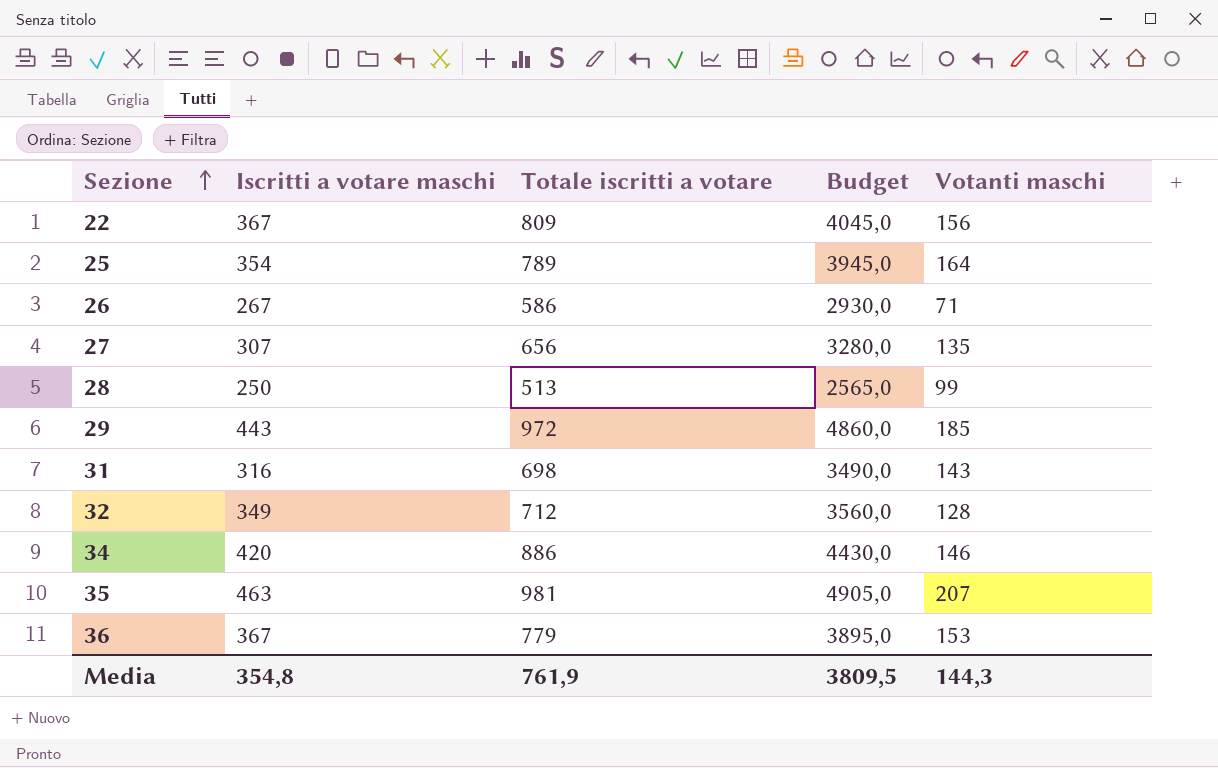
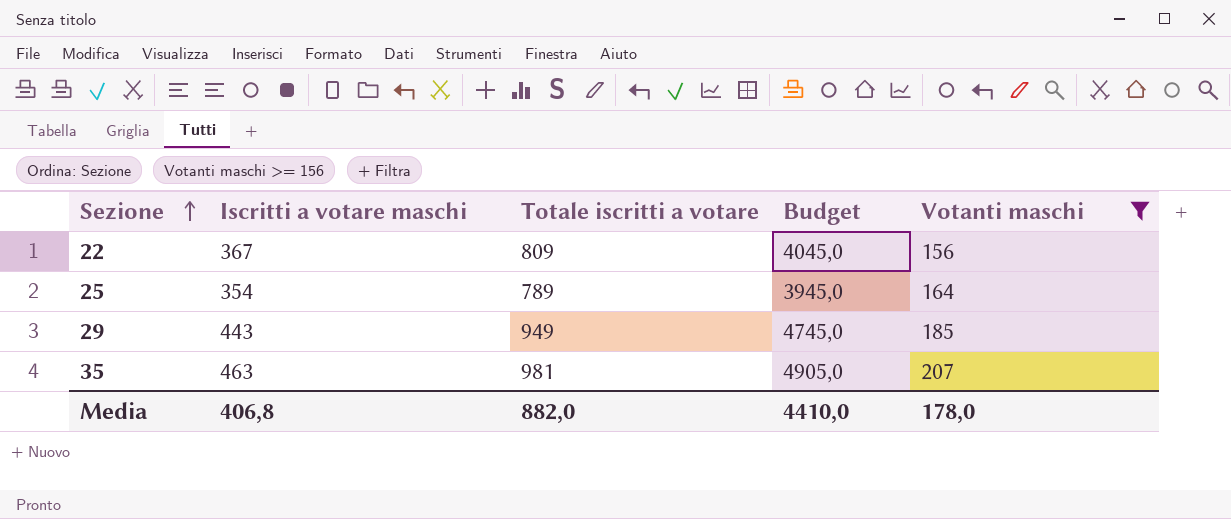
filter: none -> Votanti maschi >= 156
29 | Totale iscritti a votare: 972 -> 949
29 | Budget: 4860,0 -> 4745,0
Media | Iscritti a votare maschi: 354,8 -> 406,8
Media | Totale iscritti a votare: 761,9 -> 882,0
Media | Budget: 3809,5 -> 4410,0
Media | Votanti maschi: 144,3 -> 178,0

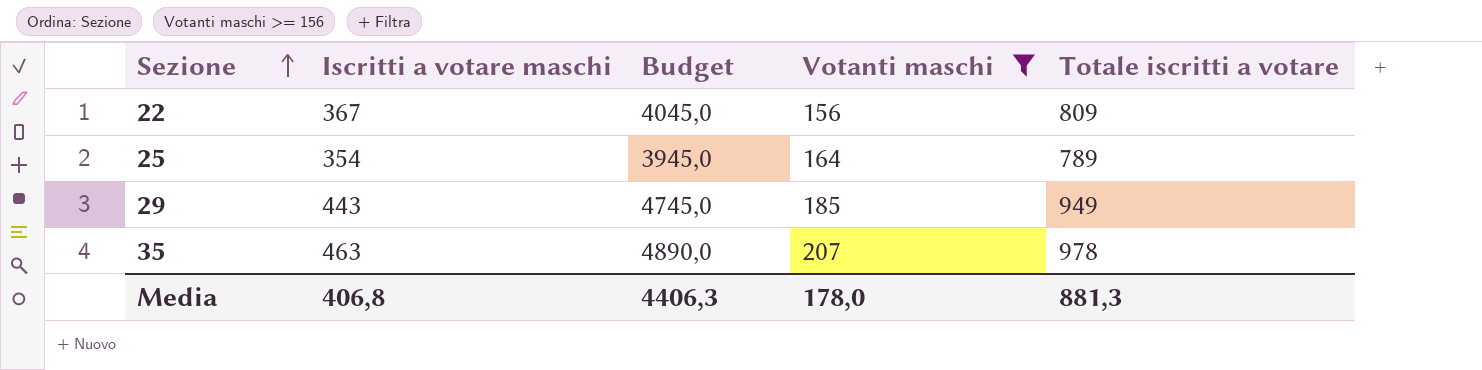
column Totale iscritti a votare | position: 3 -> 5
35 | Budget: 4905,0 -> 4890,0
35 | Totale iscritti a votare: 981 -> 978
Media | Budget: 4410,0 -> 4406,3
Media | Totale iscritti a votare: 882,0 -> 881,3

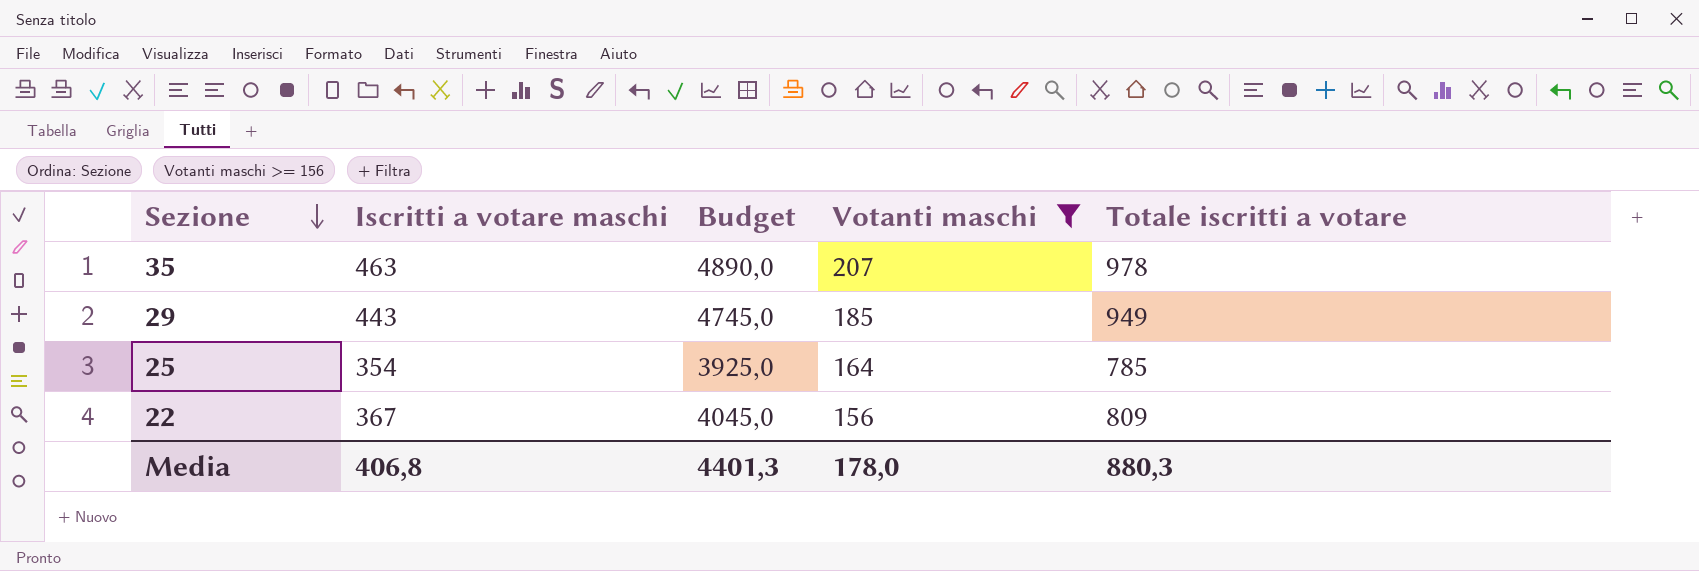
row order: Sezione ascending -> Sezione descending
25 | Budget: 3945,0 -> 3925,0
25 | Totale iscritti a votare: 789 -> 785
Media | Budget: 4406,3 -> 4401,3
Media | Totale iscritti a votare: 881,3 -> 880,3

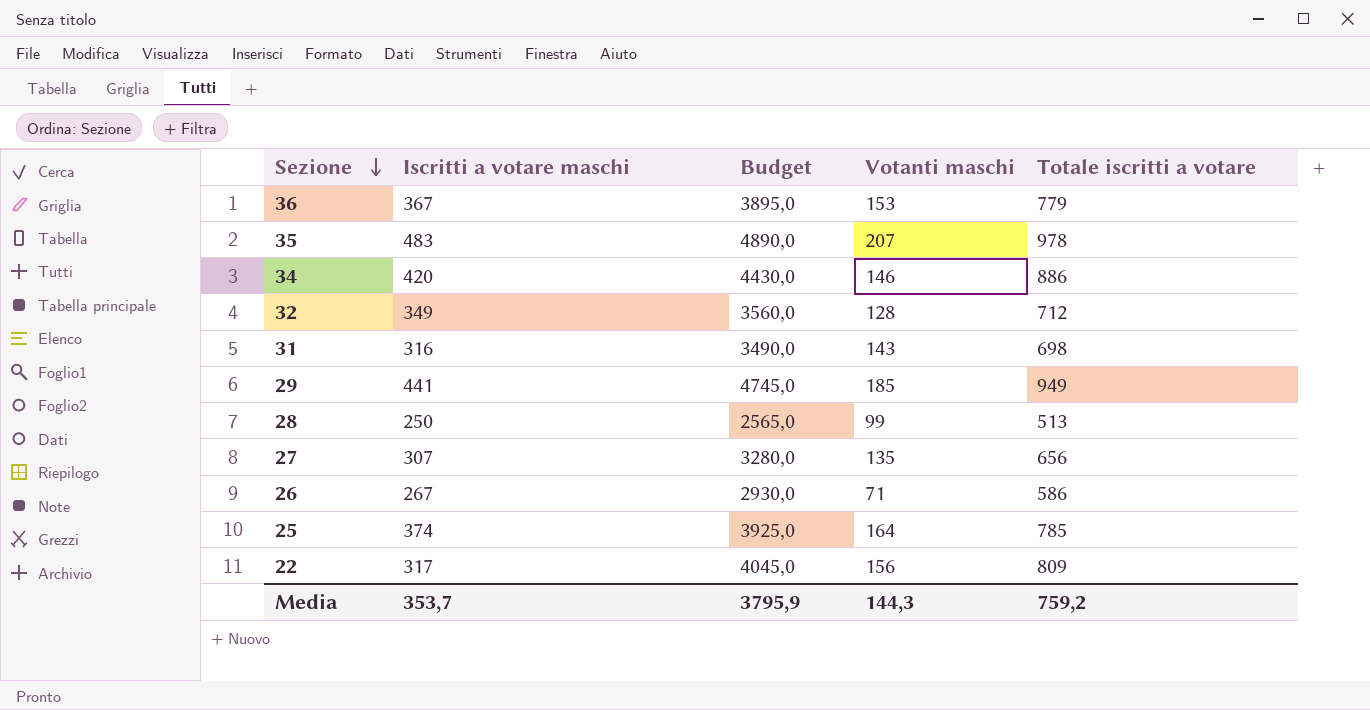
filter: Votanti maschi >= 156 -> none
35 | Iscritti a votare maschi: 463 -> 483
29 | Iscritti a votare maschi: 443 -> 441
25 | Iscritti a votare maschi: 354 -> 374
22 | Iscritti a votare maschi: 367 -> 317
Media | Iscritti a votare maschi: 406,8 -> 353,7
Media | Budget: 4401,3 -> 3795,9
Media | Votanti maschi: 178,0 -> 144,3
Media | Totale iscritti a votare: 880,3 -> 759,2

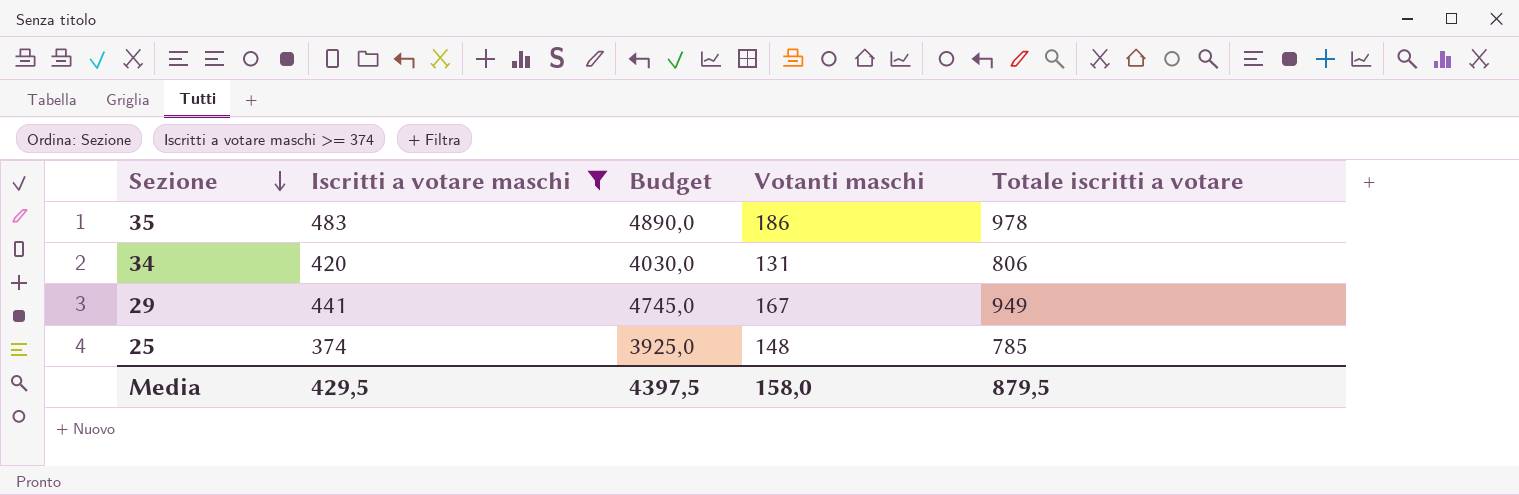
filter: none -> Iscritti a votare maschi >= 374
35 | Votanti maschi: 207 -> 186
34 | Budget: 4430,0 -> 4030,0
34 | Votanti maschi: 146 -> 131
34 | Totale iscritti a votare: 886 -> 806
29 | Votanti maschi: 185 -> 167
25 | Votanti maschi: 164 -> 148
Media | Iscritti a votare maschi: 353,7 -> 429,5
Media | Budget: 3795,9 -> 4397,5
Media | Votanti maschi: 144,3 -> 158,0
Media | Totale iscritti a votare: 759,2 -> 879,5

